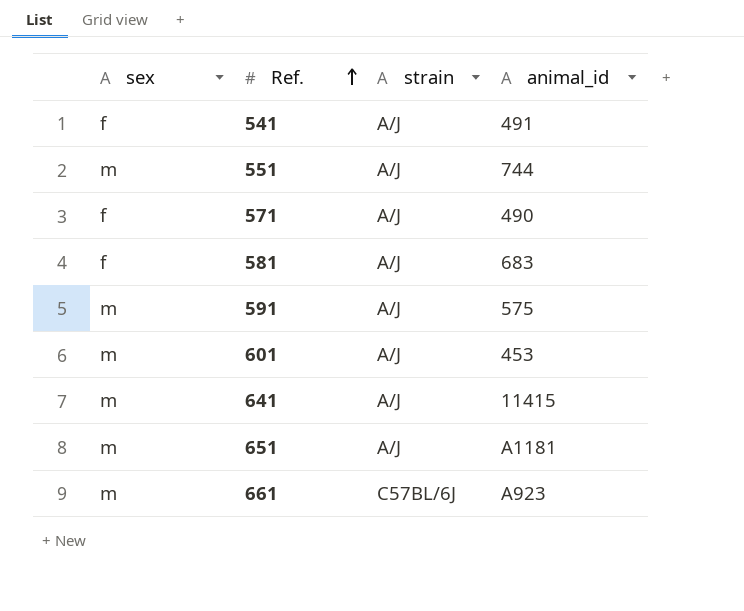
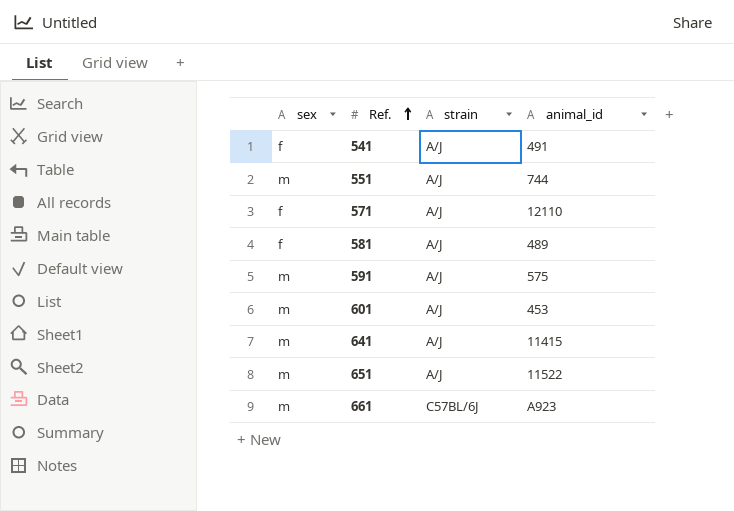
571 | animal_id: 490 -> 12110
581 | animal_id: 683 -> 489
651 | animal_id: A1181 -> 11522

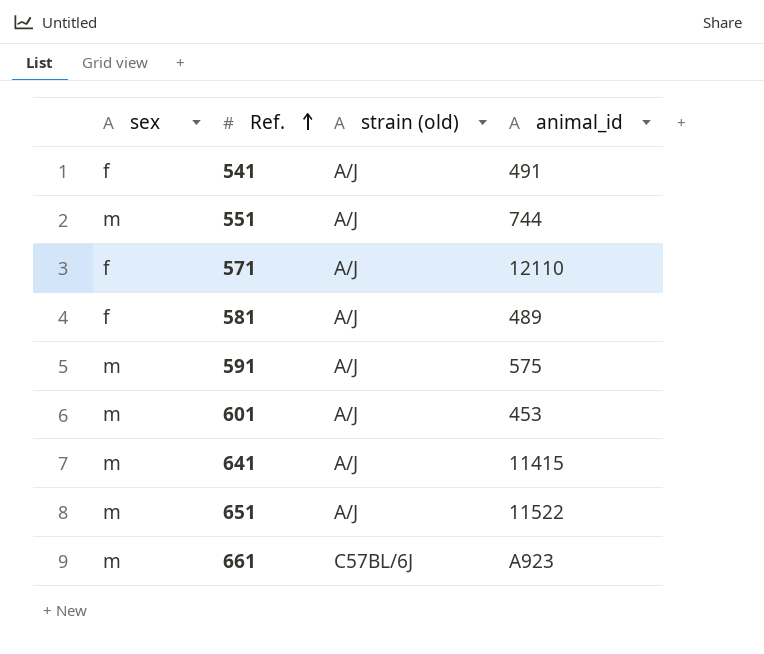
column name: strain -> strain (old)

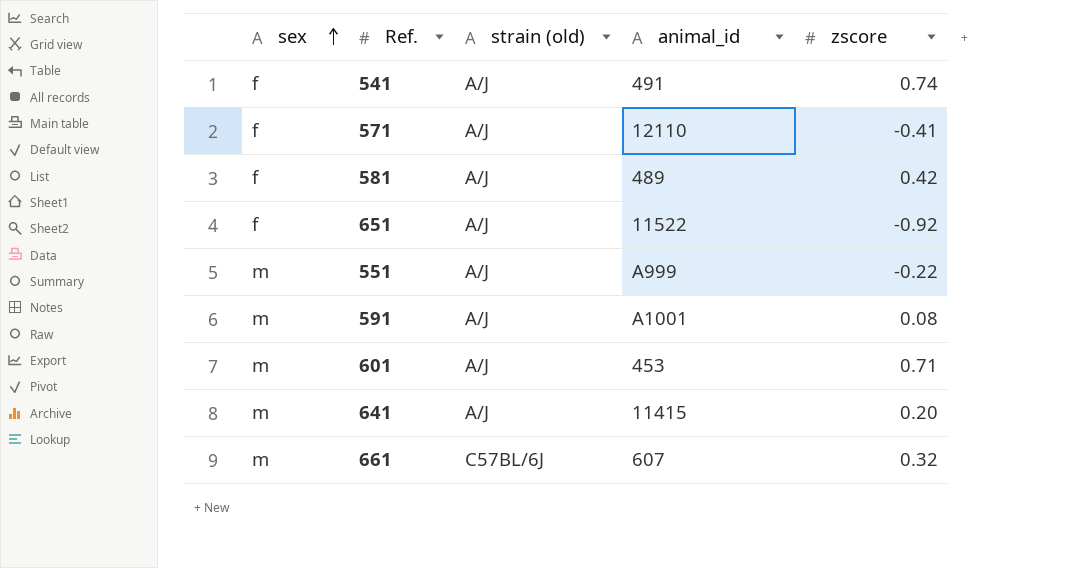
row order: Ref. ascending -> sex ascending
column zscore | position: none -> 5
651 | sex: m -> f
551 | animal_id: 744 -> A999
591 | animal_id: 575 -> A1001
661 | animal_id: A923 -> 607

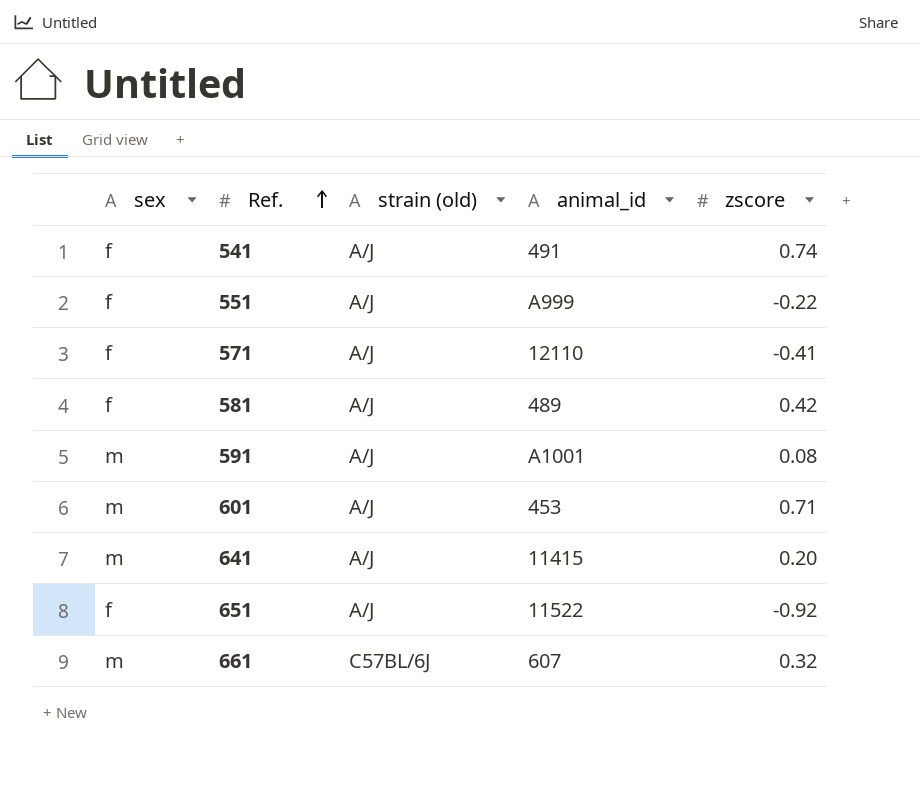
row order: sex ascending -> Ref. ascending
551 | sex: m -> f

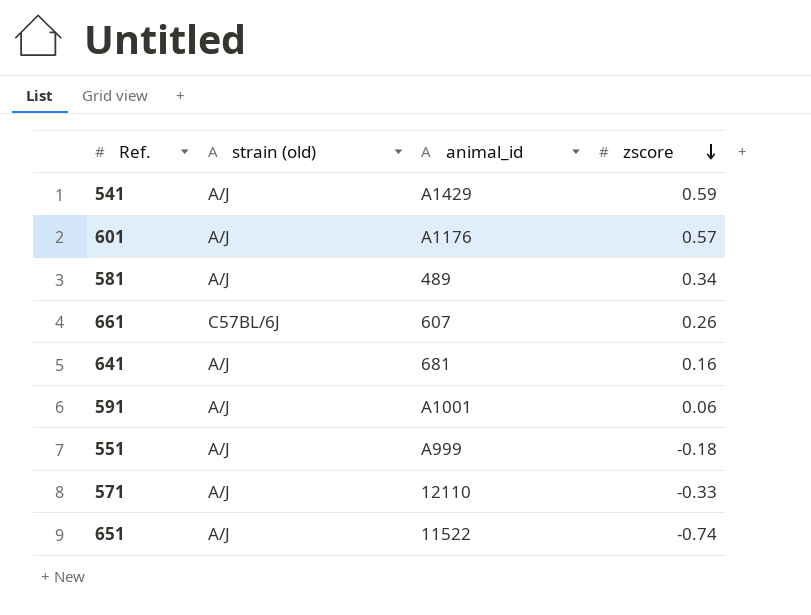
row order: Ref. ascending -> zscore descending
column sex | position: 1 -> none
541 | animal_id: 491 -> A1429
541 | zscore: 0.74 -> 0.59
601 | animal_id: 453 -> A1176
601 | zscore: 0.71 -> 0.57
581 | zscore: 0.42 -> 0.34
661 | zscore: 0.32 -> 0.26
641 | animal_id: 11415 -> 681
641 | zscore: 0.20 -> 0.16
591 | zscore: 0.08 -> 0.06
551 | zscore: -0.22 -> -0.18
571 | zscore: -0.41 -> -0.33
651 | zscore: -0.92 -> -0.74

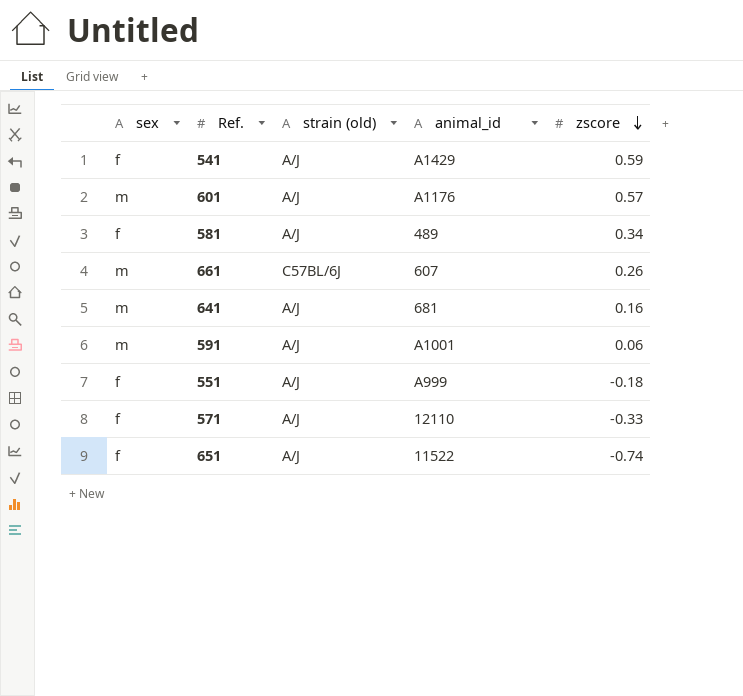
column sex | position: none -> 1

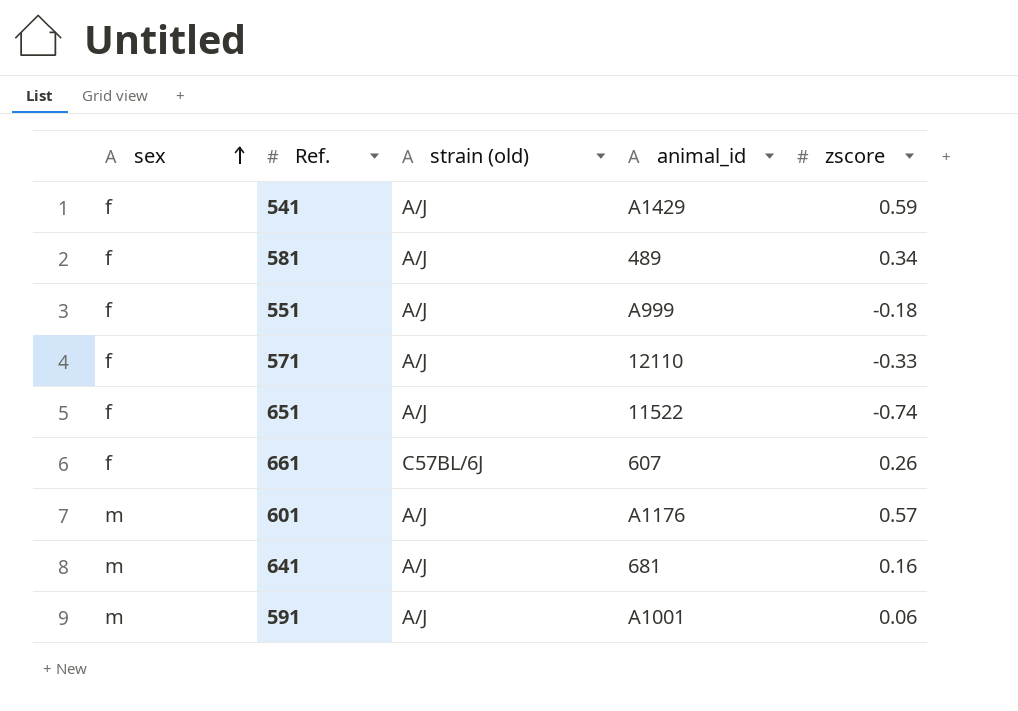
row order: zscore descending -> sex ascending
661 | sex: m -> f

